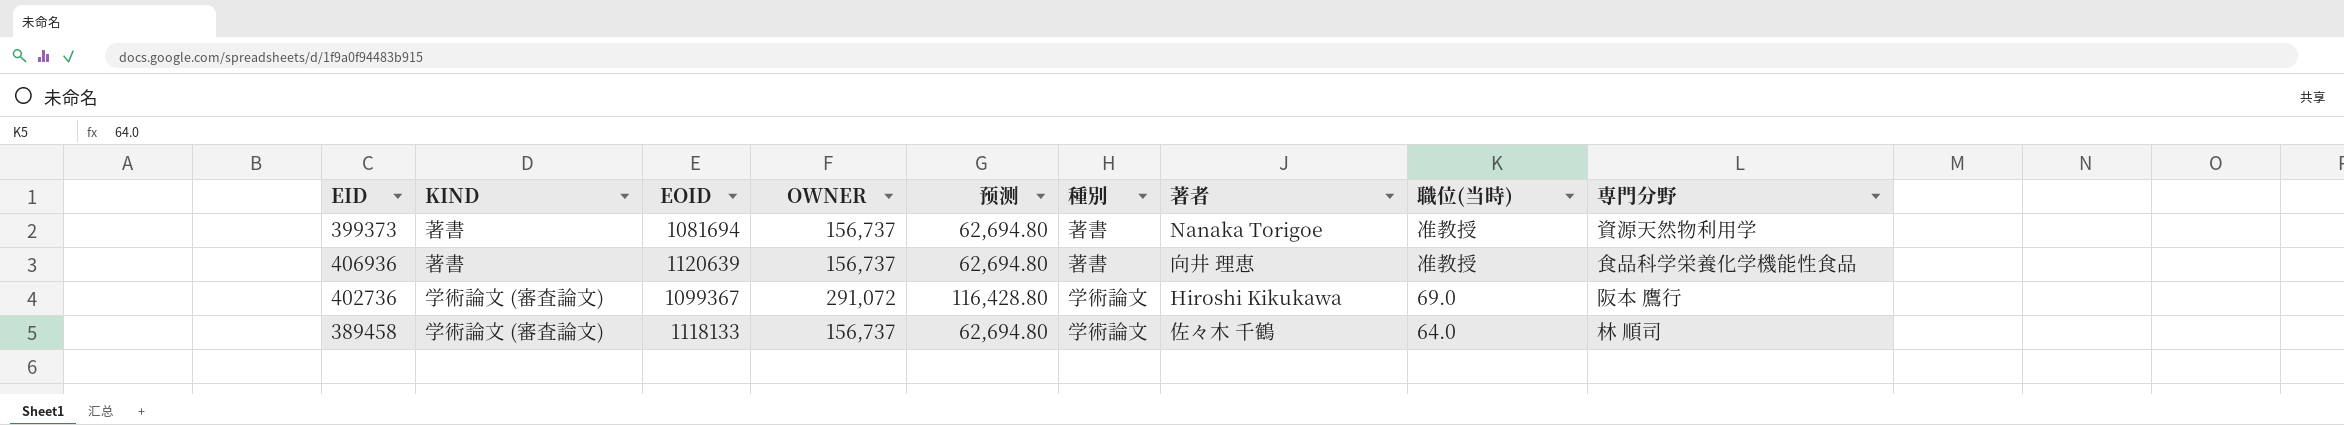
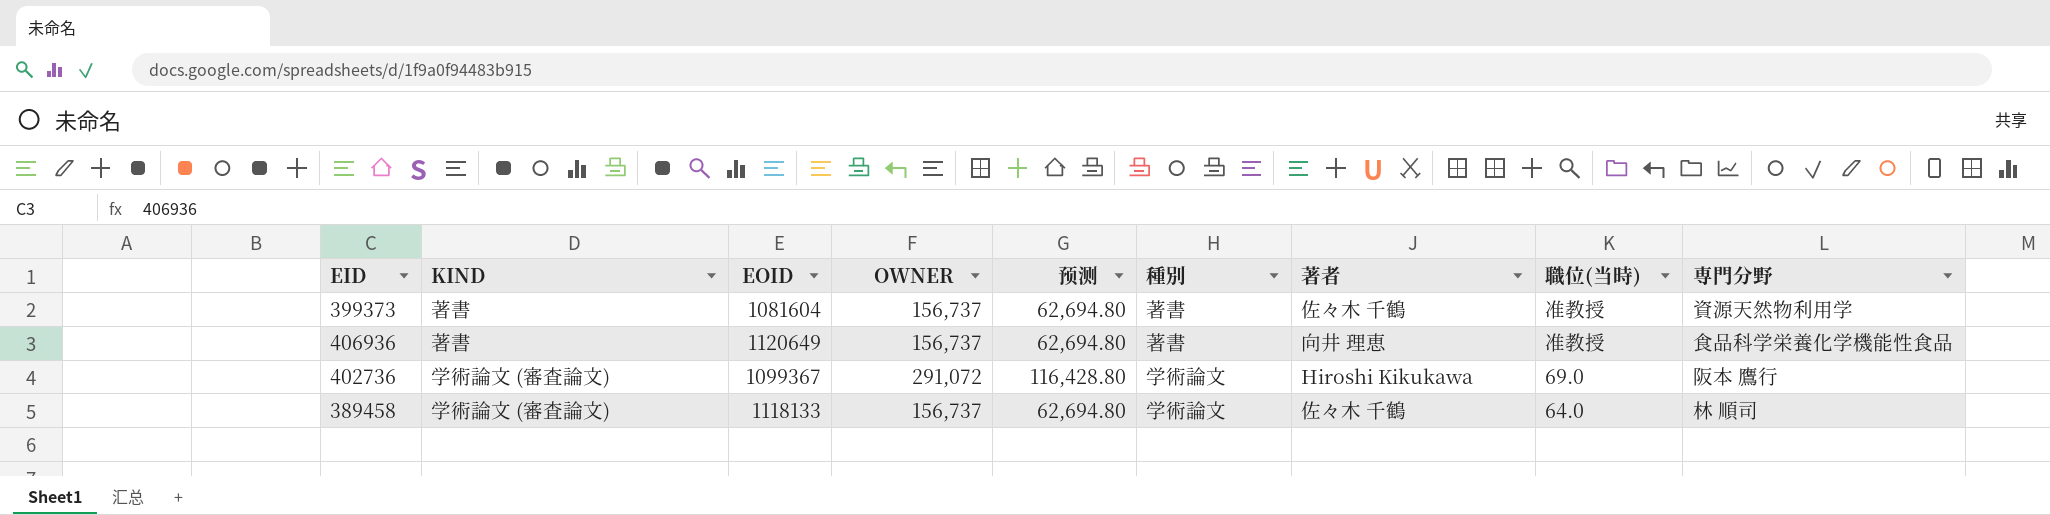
399373 | EOID: 1081694 -> 1081604
399373 | 著者: Nanaka Torigoe -> 佐々木 千鶴
406936 | EOID: 1120639 -> 1120649

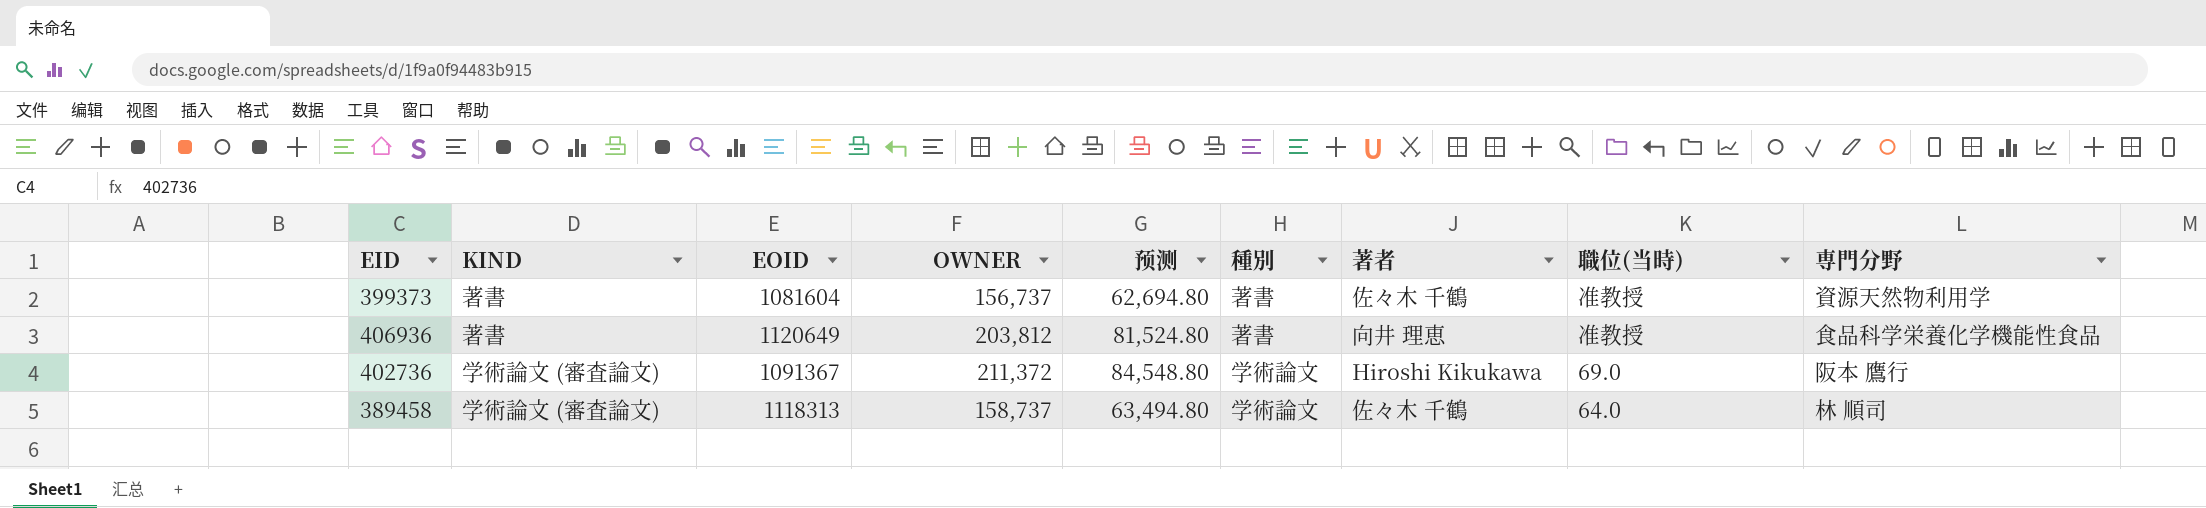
406936 | OWNER: 156,737 -> 203,812
406936 | 预测: 62,694.80 -> 81,524.80
402736 | EOID: 1099367 -> 1091367
402736 | OWNER: 291,072 -> 211,372
402736 | 预测: 116,428.80 -> 84,548.80
389458 | EOID: 1118133 -> 1118313
389458 | OWNER: 156,737 -> 158,737
389458 | 预测: 62,694.80 -> 63,494.80

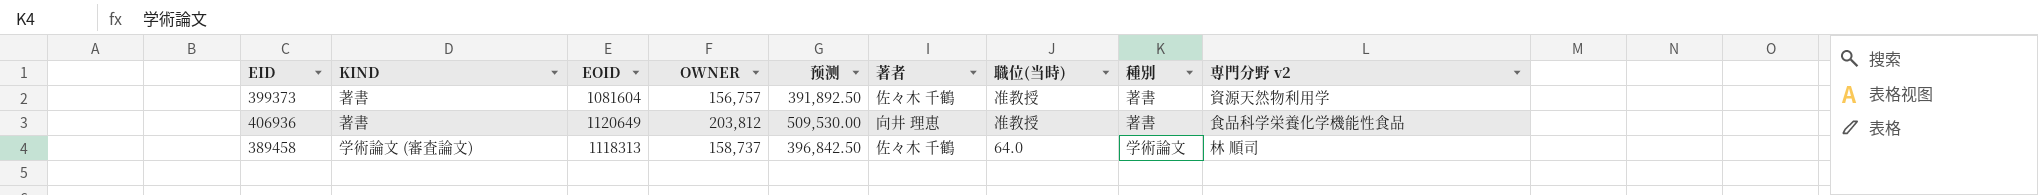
column 预测 | formula: [OWNER] * 0.4 -> [OWNER] * 2.5
column 種別 | position: 6 -> 8
column name: 専門分野 -> 専門分野 v2
row 402736: 学術論文 (審査論文) | 1091367 | 211,372 | 84,548.80 | 学術論文 | Hiroshi Kikukawa | 69.0 | 阪本 鷹行 -> none
399373 | OWNER: 156,737 -> 156,757

